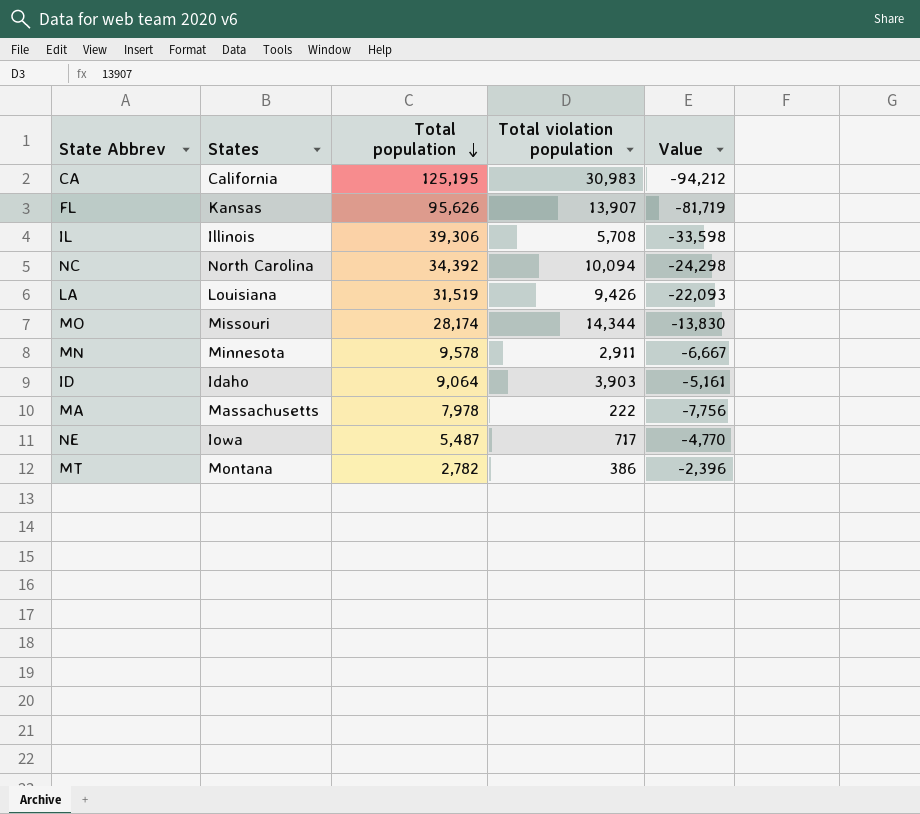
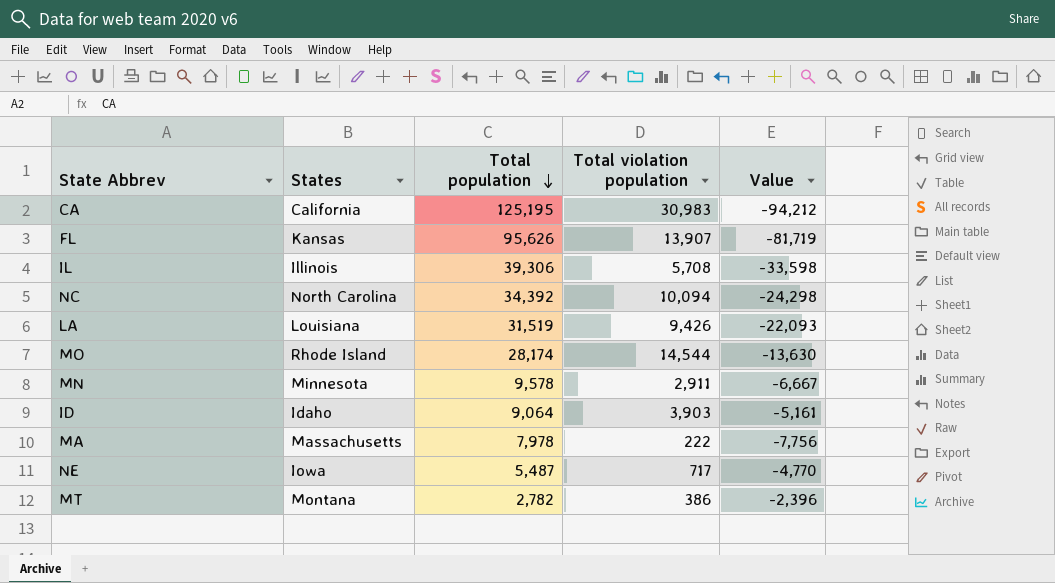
MO | States: Missouri -> Rhode Island
MO | Total violation population: 14,344 -> 14,544
MO | Value: -13,830 -> -13,630

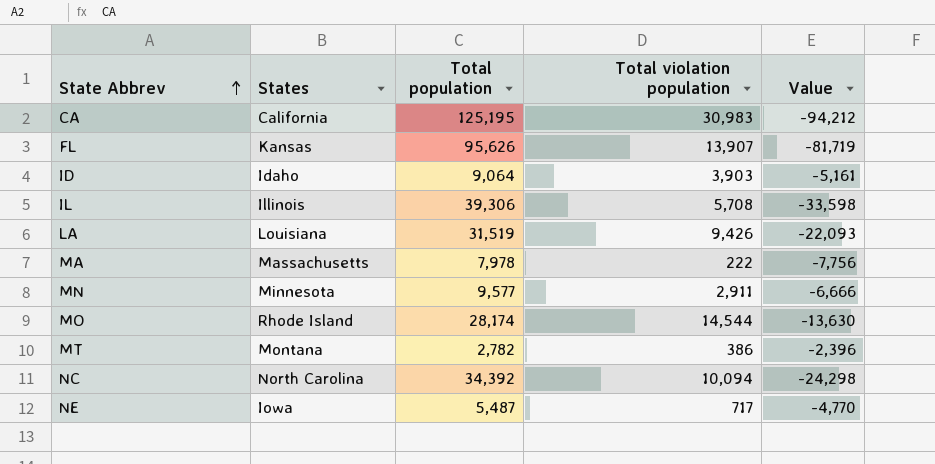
row order: Total population descending -> State Abbrev ascending
MN | Total population: 9,578 -> 9,577
MN | Value: -6,667 -> -6,666

